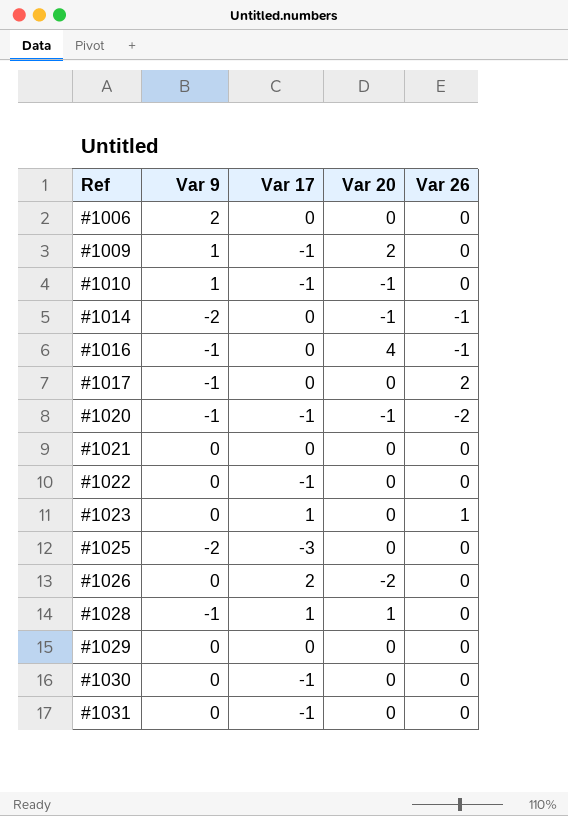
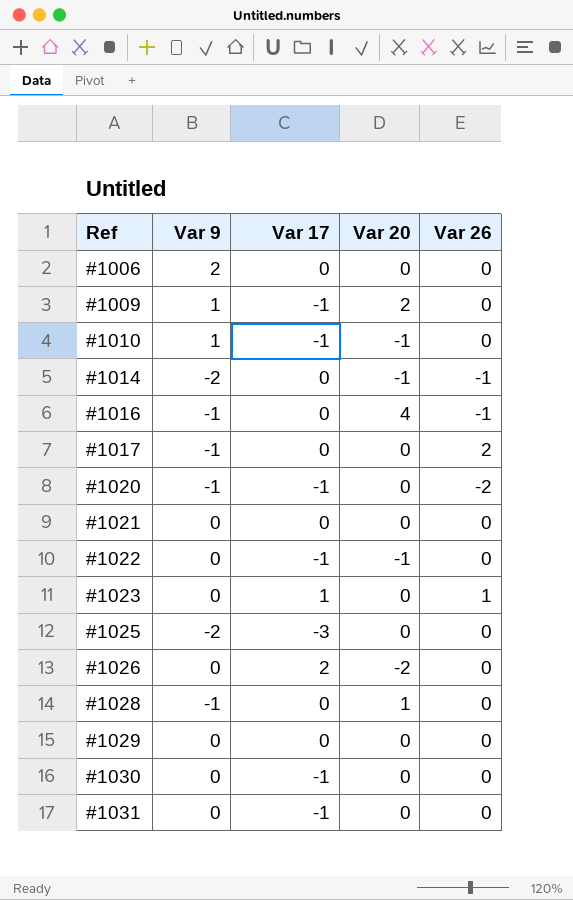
#1020 | Var 20: -1 -> 0
#1022 | Var 20: 0 -> -1
#1028 | Var 17: 1 -> 0

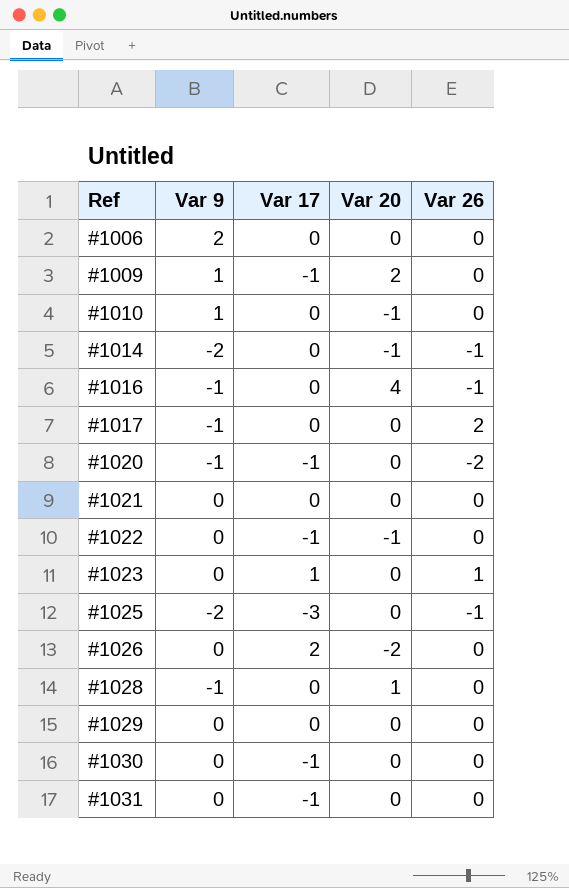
#1010 | Var 17: -1 -> 0
#1025 | Var 26: 0 -> -1

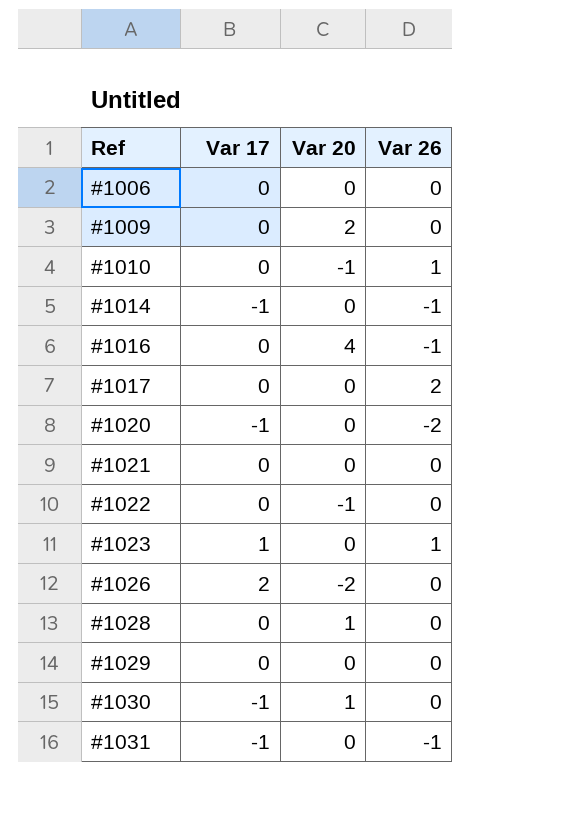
column Var 9 | position: 2 -> none
row #1025: -2 | -3 | 0 | -1 -> none
#1009 | Var 17: -1 -> 0
#1010 | Var 26: 0 -> 1
#1014 | Var 17: 0 -> -1
#1014 | Var 20: -1 -> 0
#1022 | Var 17: -1 -> 0
#1030 | Var 20: 0 -> 1
#1031 | Var 26: 0 -> -1

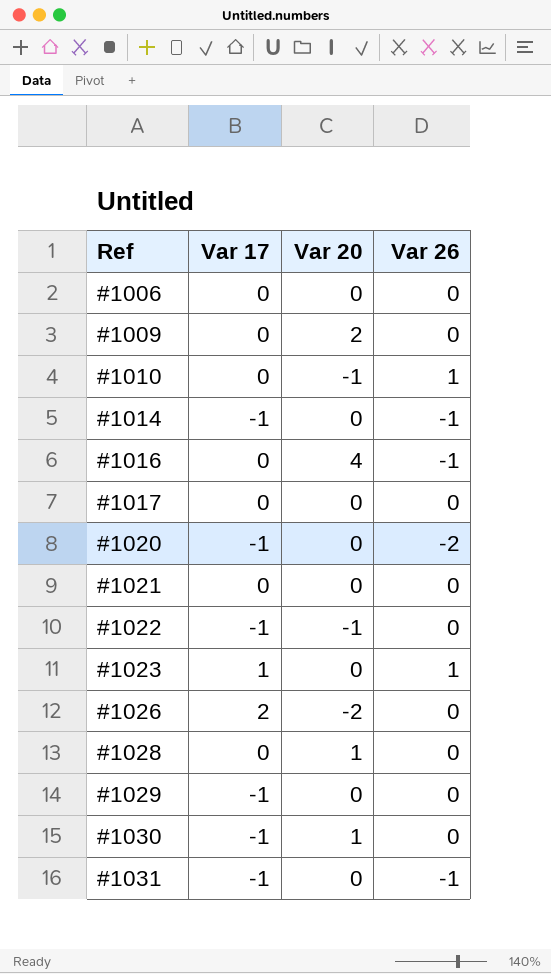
#1017 | Var 26: 2 -> 0
#1022 | Var 17: 0 -> -1
#1029 | Var 17: 0 -> -1

